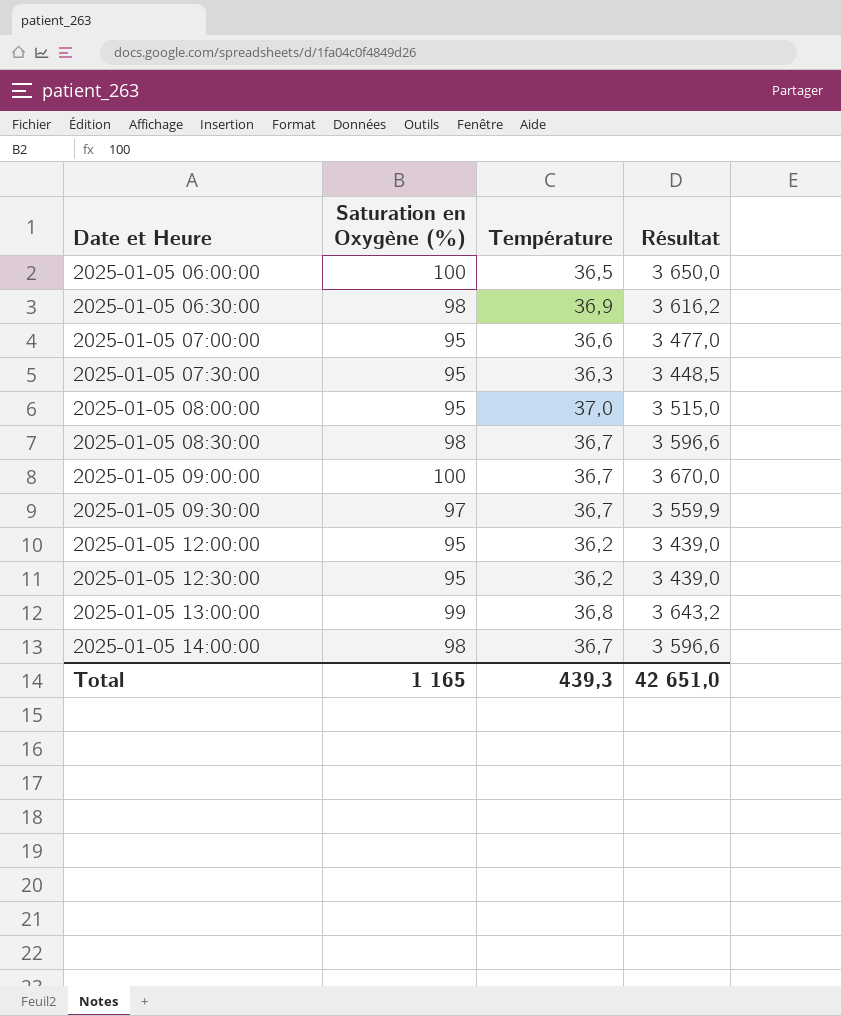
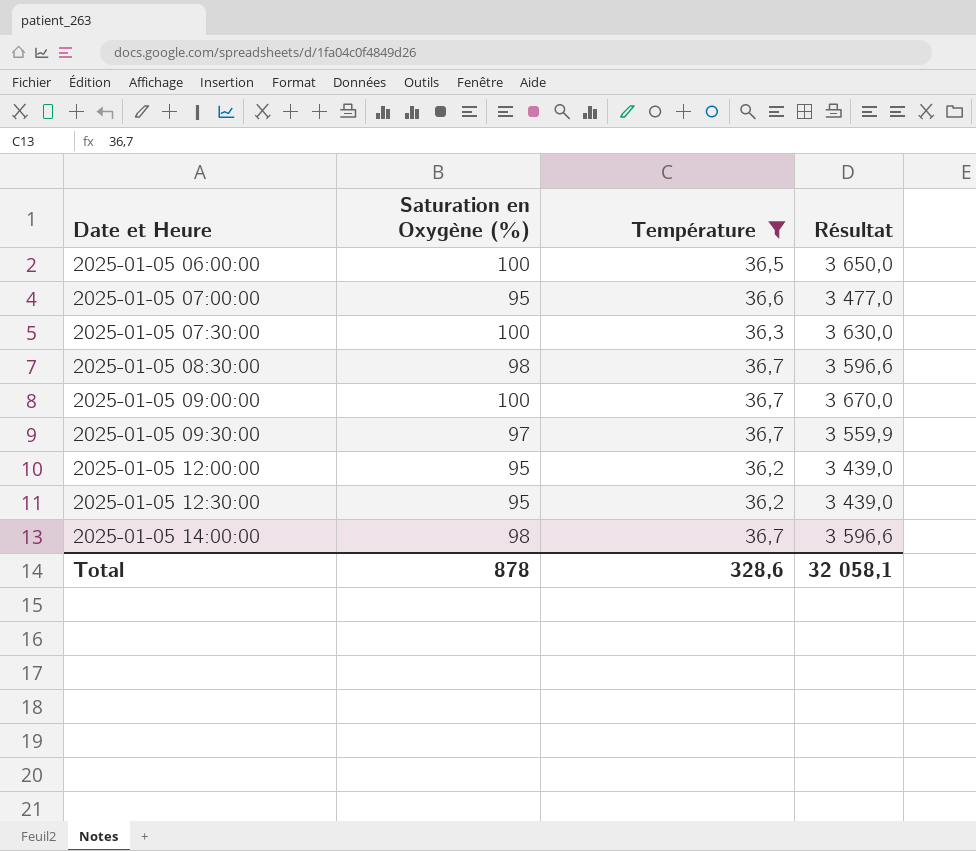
filter: none -> Température <= 36,7
2025-01-05 07:30:00 | Saturation en Oxygène (%): 95 -> 100
2025-01-05 07:30:00 | Résultat: 3 448,5 -> 3 630,0
Total | Saturation en Oxygène (%): 1 165 -> 878
Total | Température: 439,3 -> 328,6
Total | Résultat: 42 651,0 -> 32 058,1

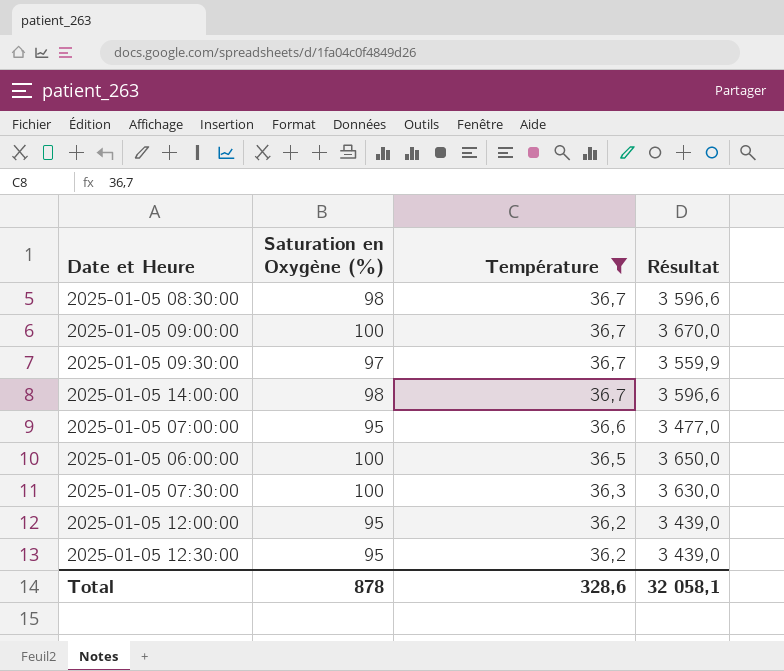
row order: Date et Heure ascending -> Température descending

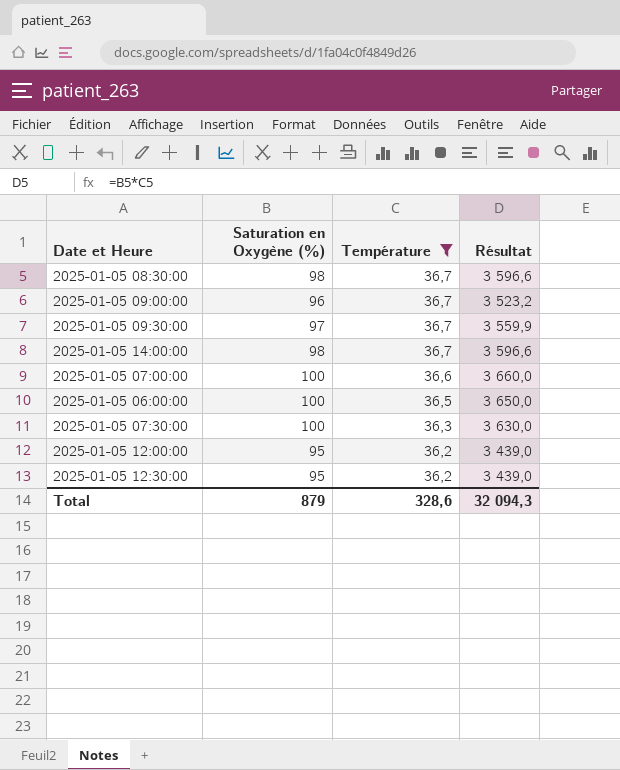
2025-01-05 09:00:00 | Saturation en Oxygène (%): 100 -> 96
2025-01-05 09:00:00 | Résultat: 3 670,0 -> 3 523,2
2025-01-05 07:00:00 | Saturation en Oxygène (%): 95 -> 100
2025-01-05 07:00:00 | Résultat: 3 477,0 -> 3 660,0
Total | Saturation en Oxygène (%): 878 -> 879
Total | Résultat: 32 058,1 -> 32 094,3

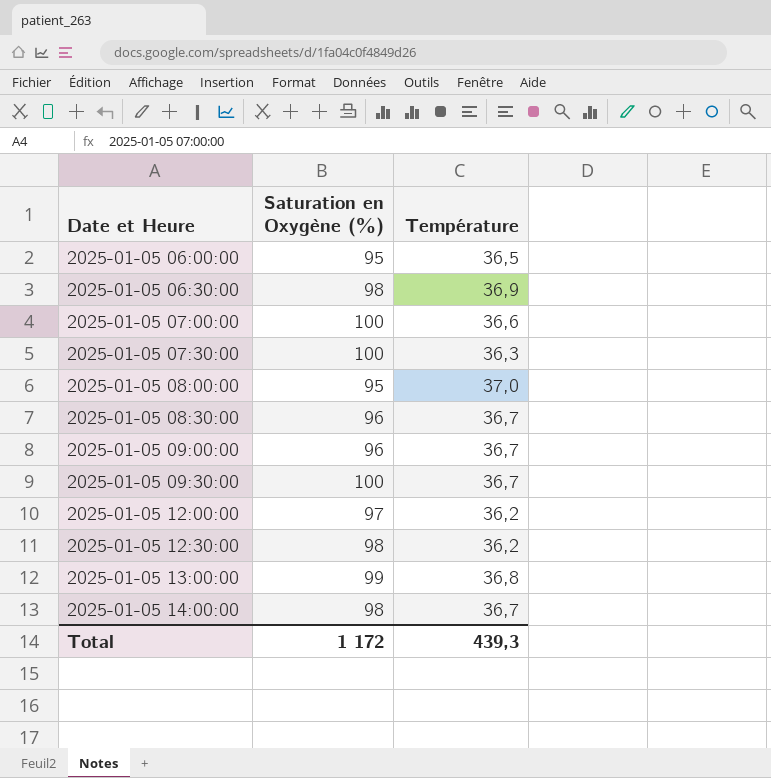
filter: Température <= 36,7 -> none
row order: Température descending -> Date et Heure ascending
column Résultat | formula: [Saturation en Oxygène (%)] * [Température] -> none
2025-01-05 06:00:00 | Saturation en Oxygène (%): 100 -> 95
2025-01-05 08:30:00 | Saturation en Oxygène (%): 98 -> 96
2025-01-05 09:30:00 | Saturation en Oxygène (%): 97 -> 100
2025-01-05 12:00:00 | Saturation en Oxygène (%): 95 -> 97
2025-01-05 12:30:00 | Saturation en Oxygène (%): 95 -> 98
Total | Saturation en Oxygène (%): 879 -> 1 172
Total | Température: 328,6 -> 439,3

